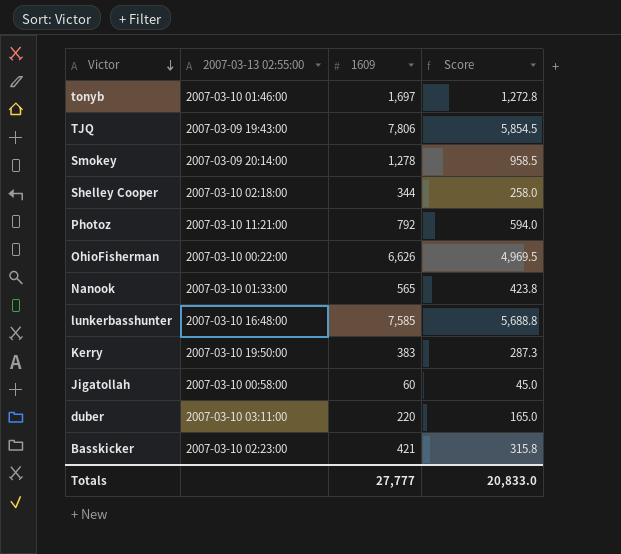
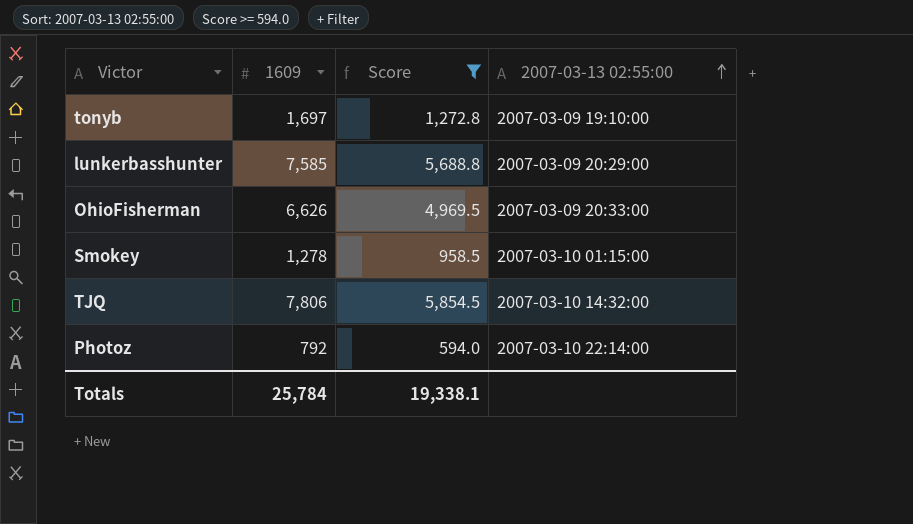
filter: none -> Score >= 594.0
row order: Victor descending -> 2007-03-13 02:55:00 ascending
column 2007-03-13 02:55:00 | position: 2 -> 4
tonyb | 2007-03-13 02:55:00: 2007-03-10 01:46:00 -> 2007-03-09 19:10:00
lunkerbasshunter | 2007-03-13 02:55:00: 2007-03-10 16:48:00 -> 2007-03-09 20:29:00
OhioFisherman | 2007-03-13 02:55:00: 2007-03-10 00:22:00 -> 2007-03-09 20:33:00
Smokey | 2007-03-13 02:55:00: 2007-03-09 20:14:00 -> 2007-03-10 01:15:00
TJQ | 2007-03-13 02:55:00: 2007-03-09 19:43:00 -> 2007-03-10 14:32:00
Photoz | 2007-03-13 02:55:00: 2007-03-10 11:21:00 -> 2007-03-10 22:14:00
Totals | 1609: 27,777 -> 25,784
Totals | Score: 20,833.0 -> 19,338.1

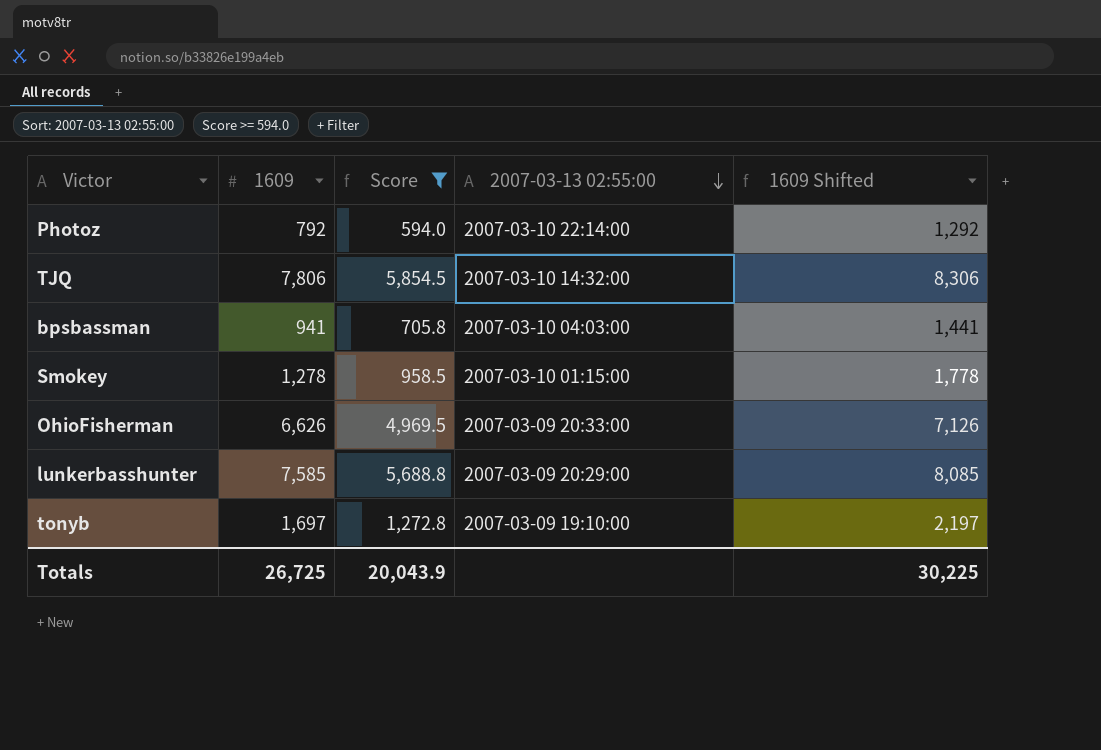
row order: 2007-03-13 02:55:00 ascending -> 2007-03-13 02:55:00 descending
column 1609 Shifted | formula: none -> [1609] + 500
row bpsbassman: none -> 941 | 705.8 | 2007-03-10 04:03:00 | 1,441
Totals | 1609: 25,784 -> 26,725
Totals | Score: 19,338.1 -> 20,043.9

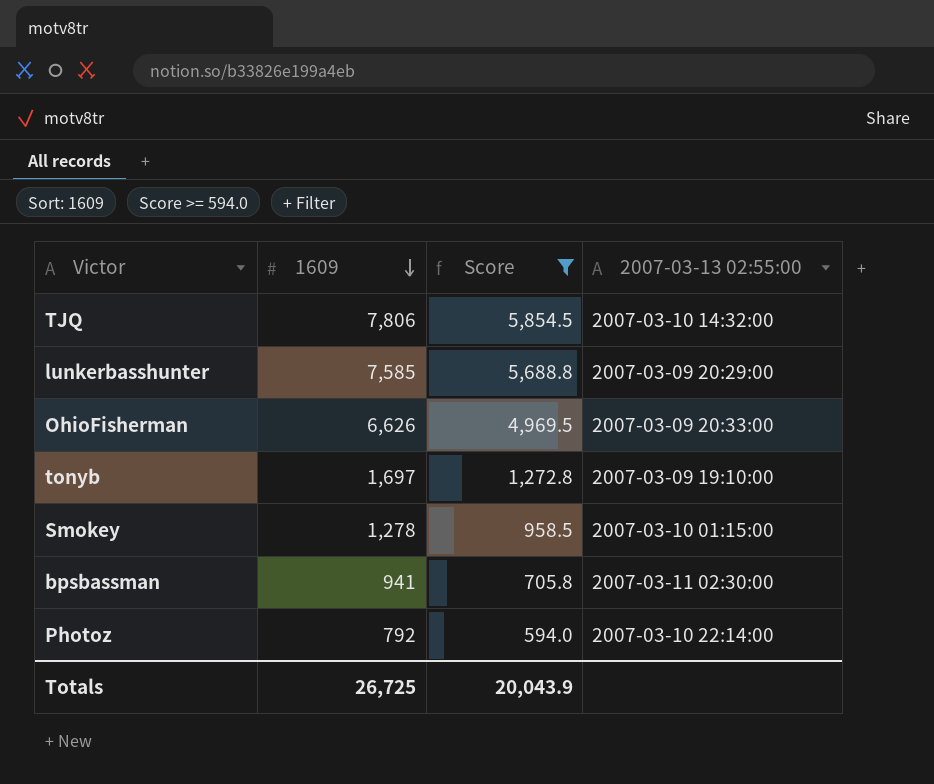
row order: 2007-03-13 02:55:00 descending -> 1609 descending
column 1609 Shifted | formula: [1609] + 500 -> none
bpsbassman | 2007-03-13 02:55:00: 2007-03-10 04:03:00 -> 2007-03-11 02:30:00

